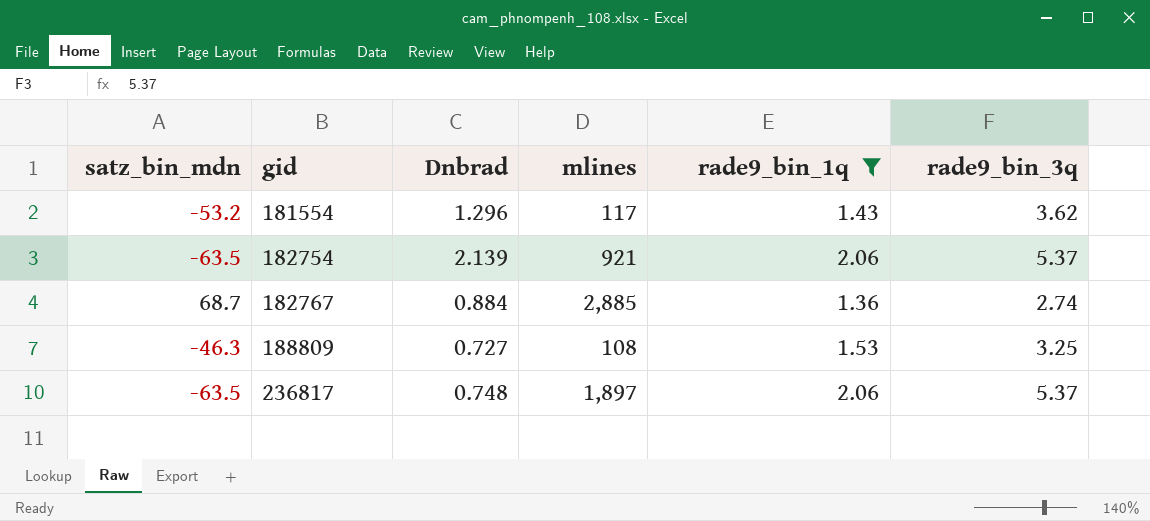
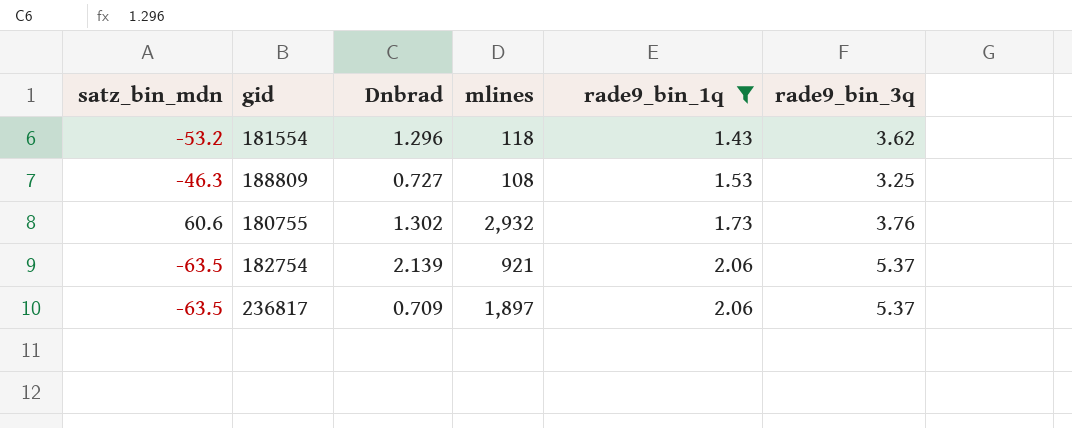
row order: gid ascending -> rade9_bin_1q ascending
row 182767: 68.7 | 0.884 | 2,885 | 1.36 | 2.74 -> none
181554 | mlines: 117 -> 118
row 180755: none -> 60.6 | 1.302 | 2,932 | 1.73 | 3.76
236817 | Dnbrad: 0.748 -> 0.709

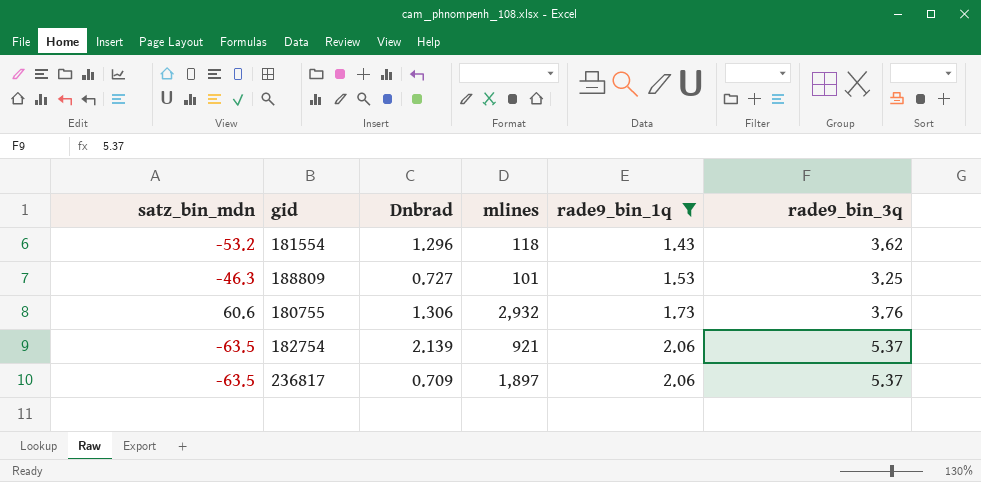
188809 | mlines: 108 -> 101
180755 | Dnbrad: 1.302 -> 1.306

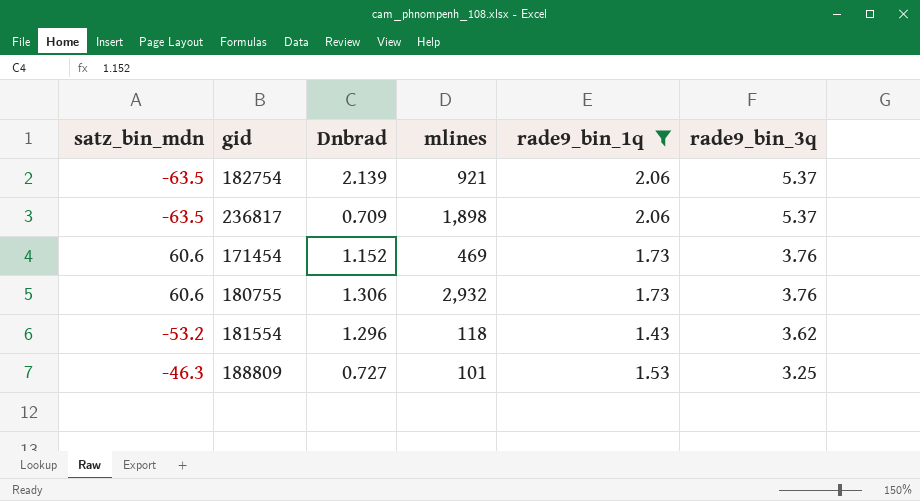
row order: rade9_bin_1q ascending -> rade9_bin_3q descending
236817 | mlines: 1,897 -> 1,898
row 171454: none -> 60.6 | 1.152 | 469 | 1.73 | 3.76

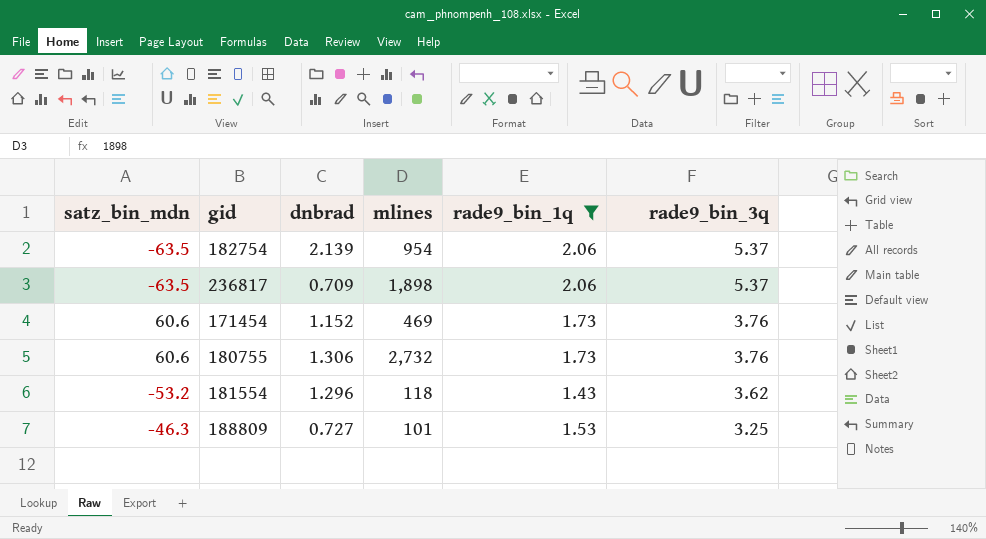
column name: Dnbrad -> dnbrad
182754 | mlines: 921 -> 954
180755 | mlines: 2,932 -> 2,732

